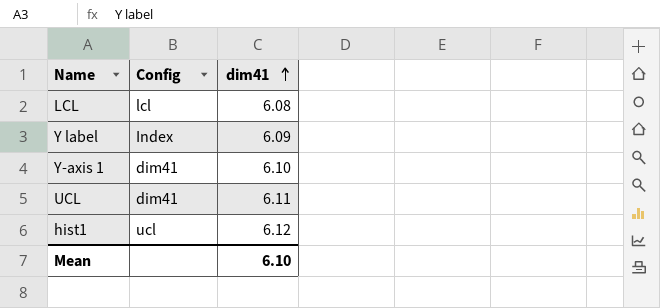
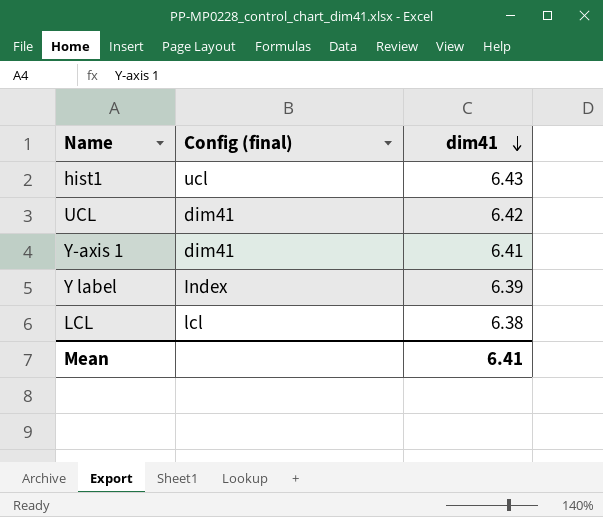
row order: dim41 ascending -> dim41 descending
column name: Config -> Config (final)
hist1 | dim41: 6.12 -> 6.43
UCL | dim41: 6.11 -> 6.42
Y-axis 1 | dim41: 6.10 -> 6.41
Y label | dim41: 6.09 -> 6.39
LCL | dim41: 6.08 -> 6.38
Mean | dim41: 6.10 -> 6.41

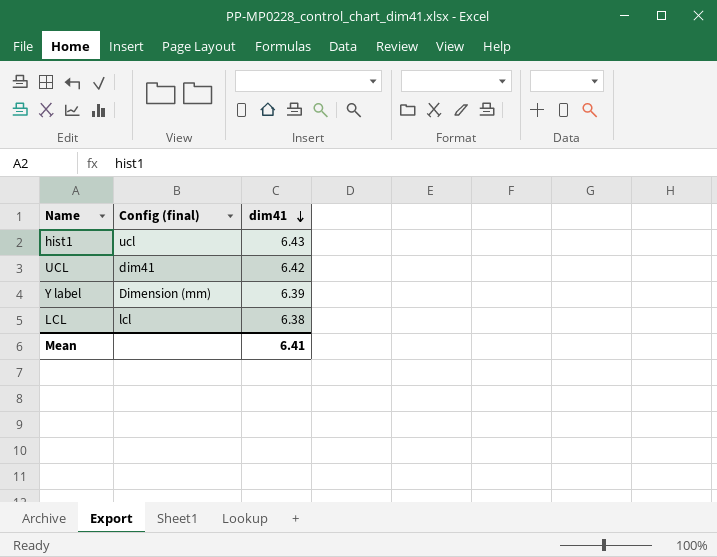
row Y-axis 1: dim41 | 6.41 -> none
Y label | Config (final): Index -> Dimension (mm)

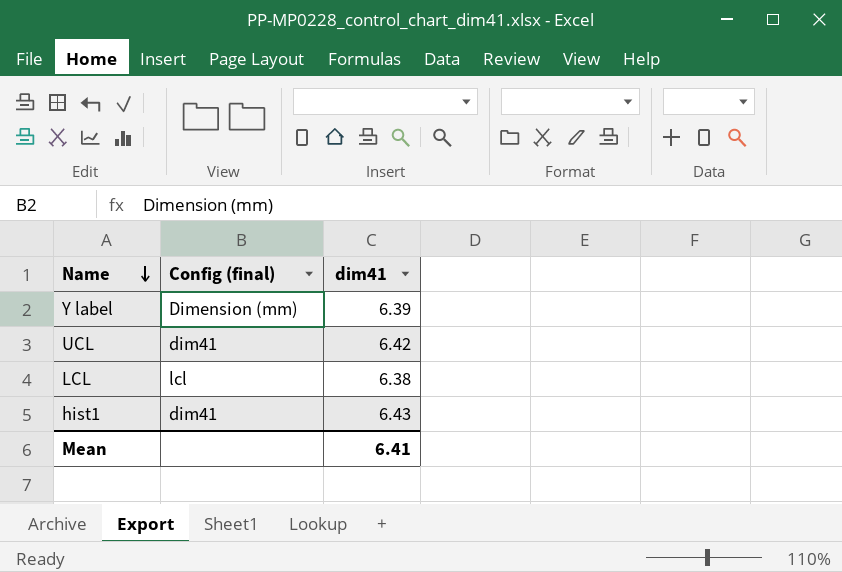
row order: dim41 descending -> Name descending
hist1 | Config (final): ucl -> dim41

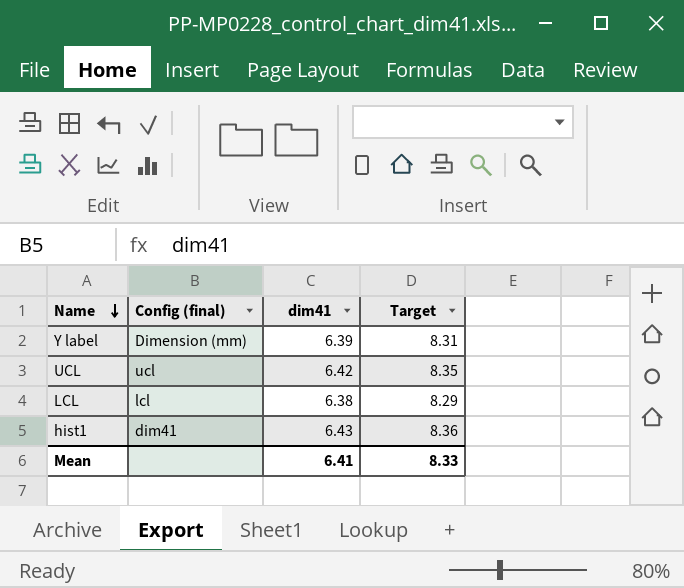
column Target | formula: none -> [dim41] * 1.3
UCL | Config (final): dim41 -> ucl

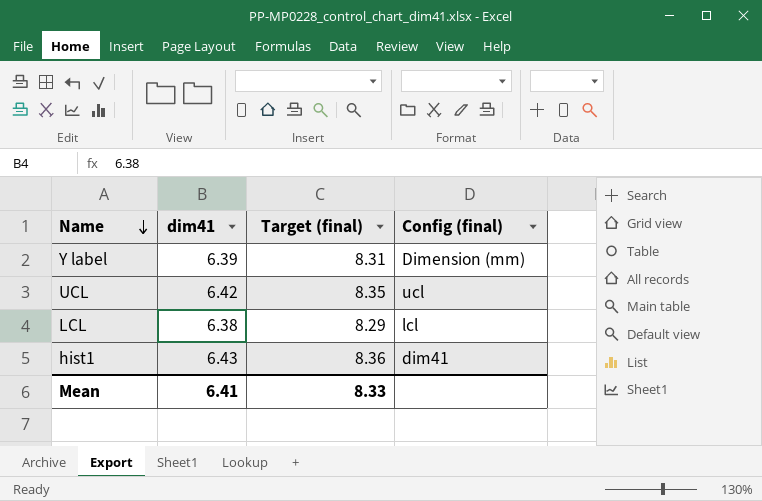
column name: Target -> Target (final)
column Config (final) | position: 2 -> 4

